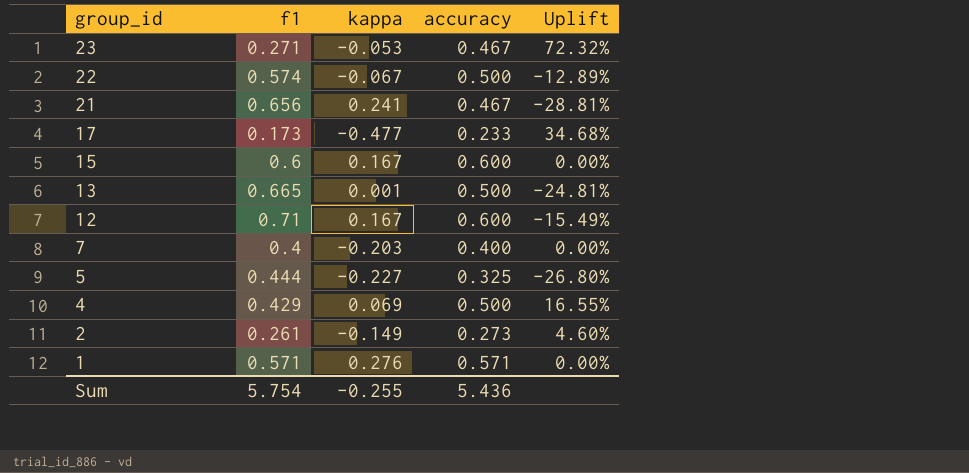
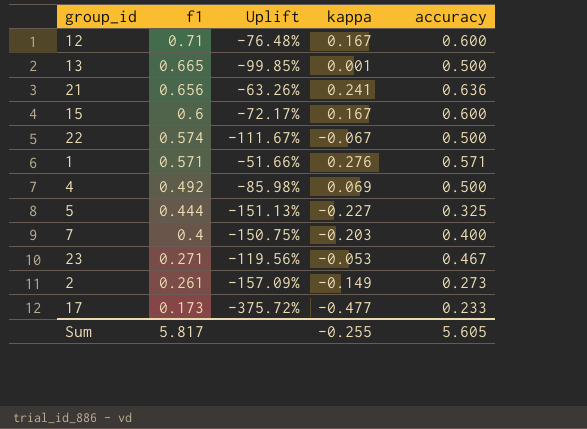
row order: group_id descending -> f1 descending
column Uplift | formula: ([accuracy] - [f1]) / [f1] -> ([kappa] - [f1]) / [f1]
column Uplift | position: 5 -> 3
21 | accuracy: 0.467 -> 0.636
4 | f1: 0.429 -> 0.492
Sum | f1: 5.754 -> 5.817
Sum | accuracy: 5.436 -> 5.605

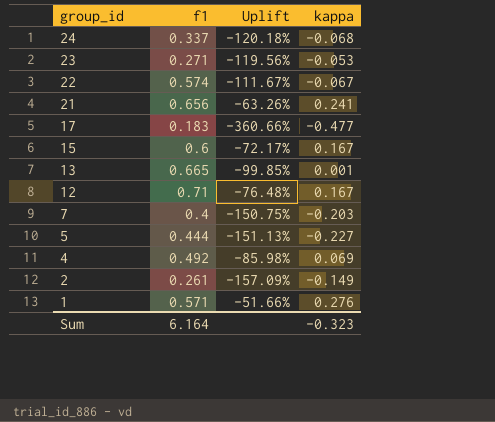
row order: f1 descending -> group_id descending
column accuracy | position: 5 -> none
row 24: none -> 0.337 | -120.18% | -0.068
17 | f1: 0.173 -> 0.183
17 | Uplift: -375.72% -> -360.66%
Sum | f1: 5.817 -> 6.164
Sum | kappa: -0.255 -> -0.323

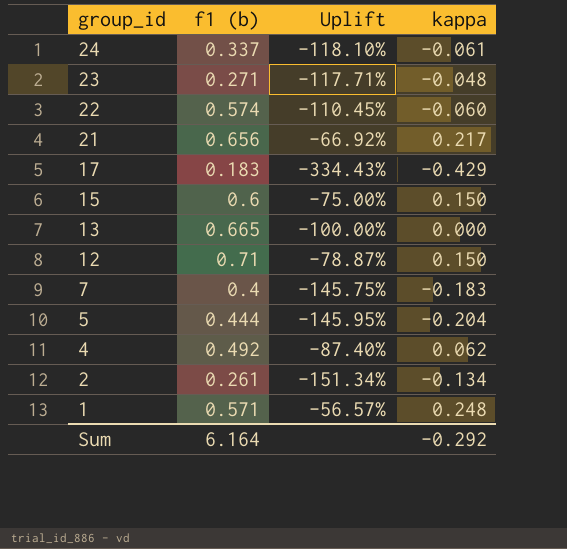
column name: f1 -> f1 (b)
24 | Uplift: -120.18% -> -118.10%
24 | kappa: -0.068 -> -0.061
23 | Uplift: -119.56% -> -117.71%
23 | kappa: -0.053 -> -0.048
22 | Uplift: -111.67% -> -110.45%
22 | kappa: -0.067 -> -0.060
21 | Uplift: -63.26% -> -66.92%
21 | kappa: 0.241 -> 0.217
17 | Uplift: -360.66% -> -334.43%
17 | kappa: -0.477 -> -0.429
15 | Uplift: -72.17% -> -75.00%
15 | kappa: 0.167 -> 0.150
13 | Uplift: -99.85% -> -100.00%
13 | kappa: 0.001 -> 0.000
12 | Uplift: -76.48% -> -78.87%
12 | kappa: 0.167 -> 0.150
7 | Uplift: -150.75% -> -145.75%
7 | kappa: -0.203 -> -0.183
5 | Uplift: -151.13% -> -145.95%
5 | kappa: -0.227 -> -0.204
4 | Uplift: -85.98% -> -87.40%
4 | kappa: 0.069 -> 0.062
2 | Uplift: -157.09% -> -151.34%
2 | kappa: -0.149 -> -0.134
1 | Uplift: -51.66% -> -56.57%
1 | kappa: 0.276 -> 0.248
Sum | kappa: -0.323 -> -0.292

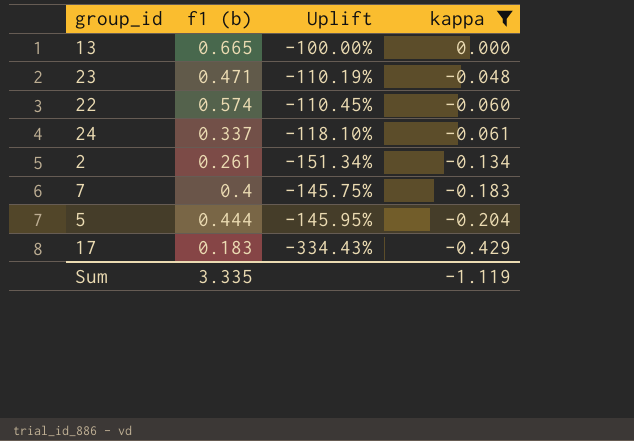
filter: none -> kappa <= 0.000
row order: group_id descending -> kappa descending
23 | f1 (b): 0.271 -> 0.471
23 | Uplift: -117.71% -> -110.19%
Sum | f1 (b): 6.164 -> 3.335
Sum | kappa: -0.292 -> -1.119

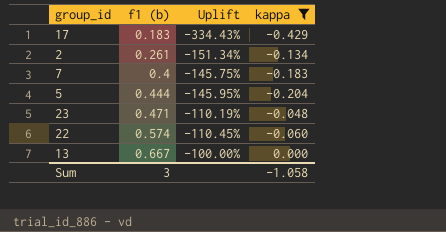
row order: kappa descending -> f1 (b) ascending
row 24: 0.337 | -118.10% | -0.061 -> none
13 | f1 (b): 0.665 -> 0.667
Sum | f1 (b): 3.335 -> 3
Sum | kappa: -1.119 -> -1.058

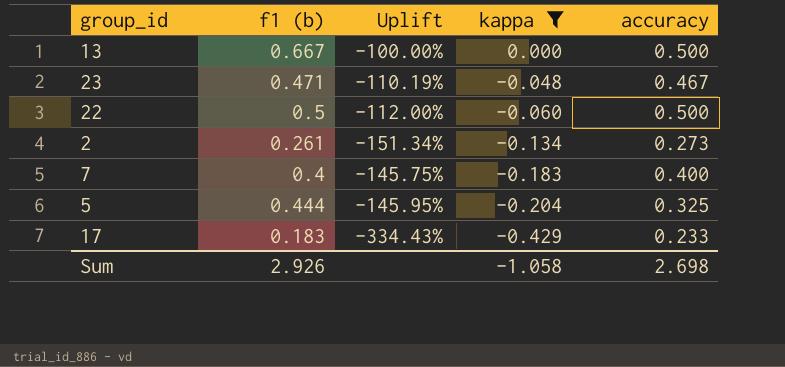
row order: f1 (b) ascending -> kappa descending
column accuracy | position: none -> 5
22 | f1 (b): 0.574 -> 0.5
22 | Uplift: -110.45% -> -112.00%
Sum | f1 (b): 3 -> 2.926

